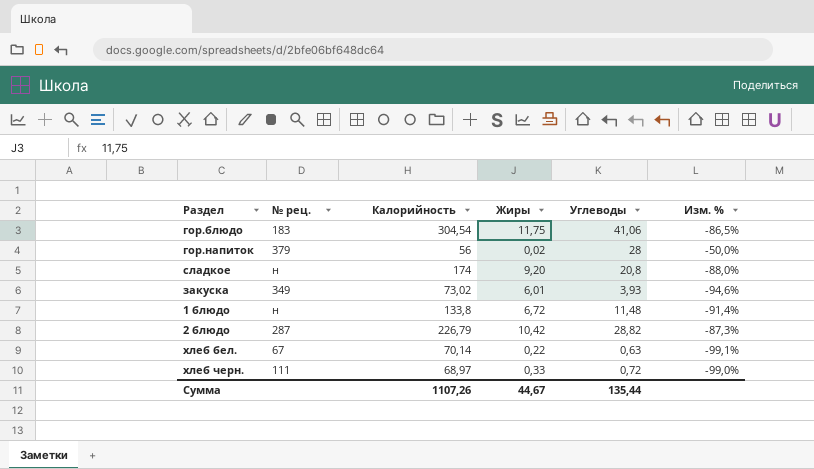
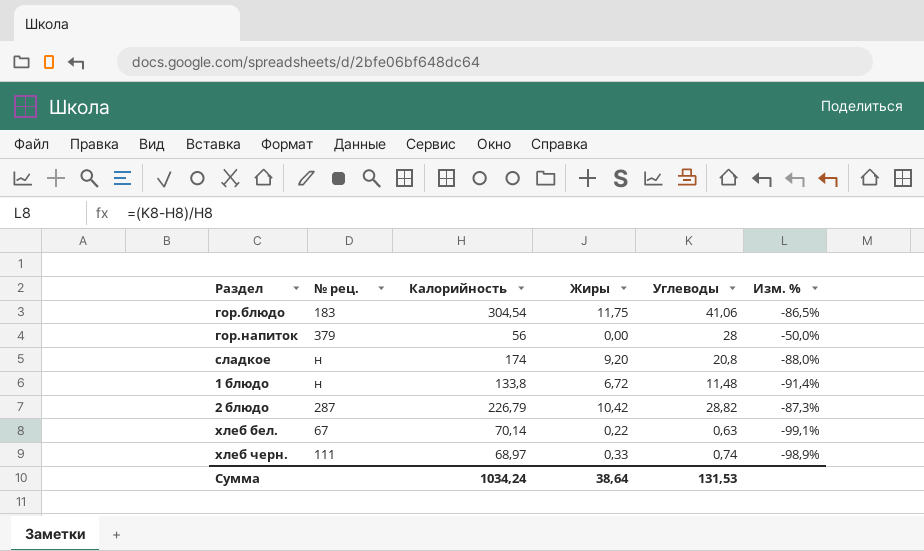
row закуска: 349 | 73,02 | 6,01 | 3,93 | -94,6% -> none
гор.напиток | Жиры: 0,02 -> 0,00
хлеб черн. | Углеводы: 0,72 -> 0,74
хлеб черн. | Изм. %: -99,0% -> -98,9%
Сумма | Калорийность: 1107,26 -> 1034,24
Сумма | Жиры: 44,67 -> 38,64
Сумма | Углеводы: 135,44 -> 131,53

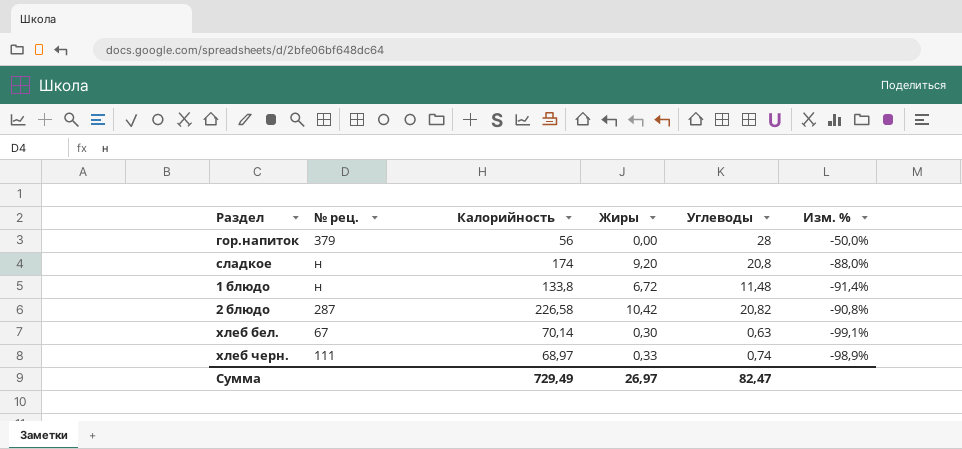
row гор.блюдо: 183 | 304,54 | 11,75 | 41,06 | -86,5% -> none
2 блюдо | Калорийность: 226,79 -> 226,58
2 блюдо | Углеводы: 28,82 -> 20,82
2 блюдо | Изм. %: -87,3% -> -90,8%
хлеб бел. | Жиры: 0,22 -> 0,30
Сумма | Калорийность: 1034,24 -> 729,49
Сумма | Жиры: 38,64 -> 26,97
Сумма | Углеводы: 131,53 -> 82,47

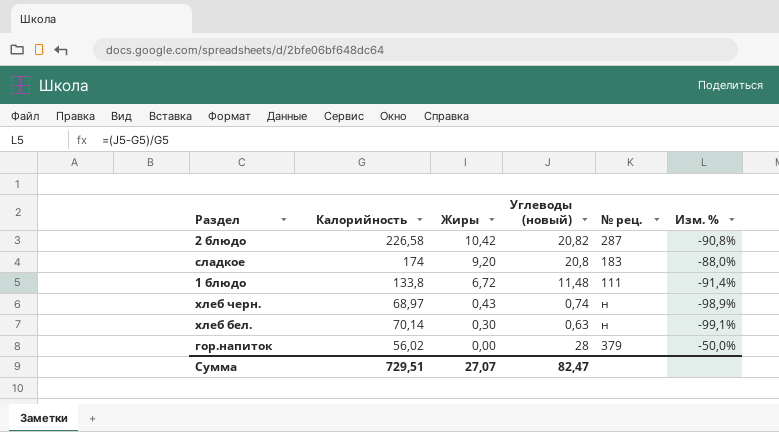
row order: none -> Жиры descending
column name: Углеводы -> Углеводы (новый)
column № рец. | position: 2 -> 5
сладкое | № рец.: н -> 183
1 блюдо | № рец.: н -> 111
хлеб черн. | Жиры: 0,33 -> 0,43
хлеб черн. | № рец.: 111 -> н
хлеб бел. | № рец.: 67 -> н
гор.напиток | Калорийность: 56 -> 56,02
Сумма | Калорийность: 729,49 -> 729,51
Сумма | Жиры: 26,97 -> 27,07

